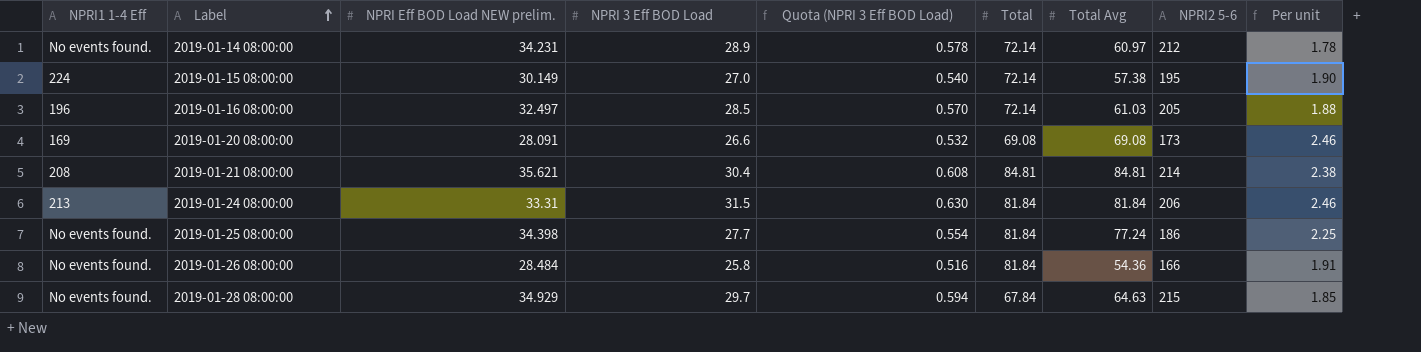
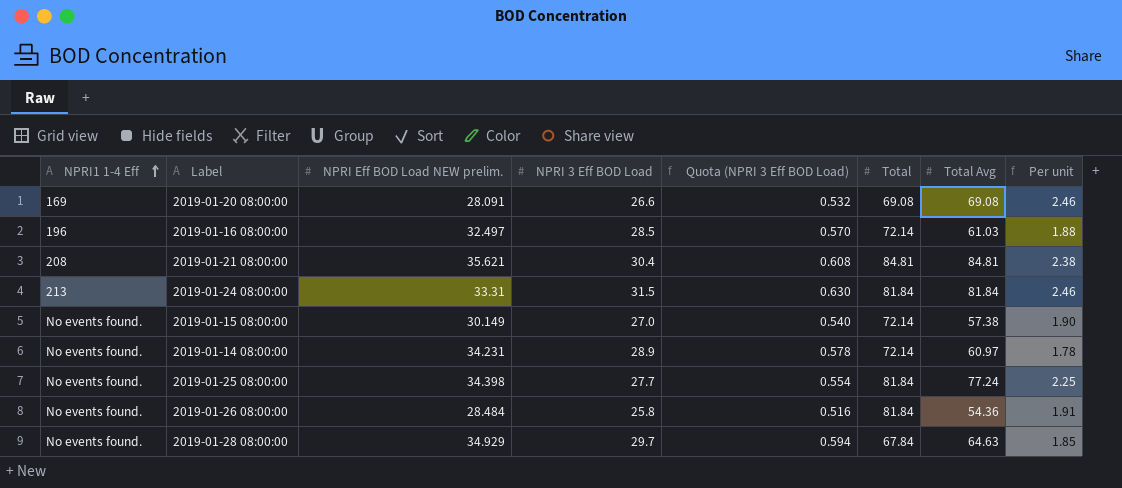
row order: Label ascending -> NPRI1 1-4 Eff ascending
column NPRI2 5-6 | position: 8 -> none
2019-01-15 08:00:00 | NPRI1 1-4 Eff: 224 -> No events found.

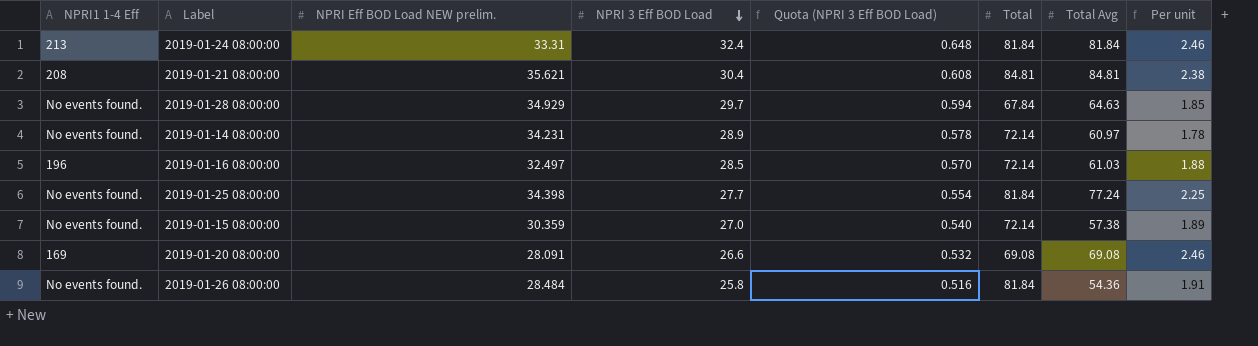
row order: NPRI1 1-4 Eff ascending -> NPRI 3 Eff BOD Load descending
2019-01-24 08:00:00 | NPRI 3 Eff BOD Load: 31.5 -> 32.4
2019-01-24 08:00:00 | Quota (NPRI 3 Eff BOD Load): 0.630 -> 0.648
2019-01-15 08:00:00 | NPRI Eff BOD Load NEW prelim.: 30.149 -> 30.359
2019-01-15 08:00:00 | Per unit: 1.90 -> 1.89

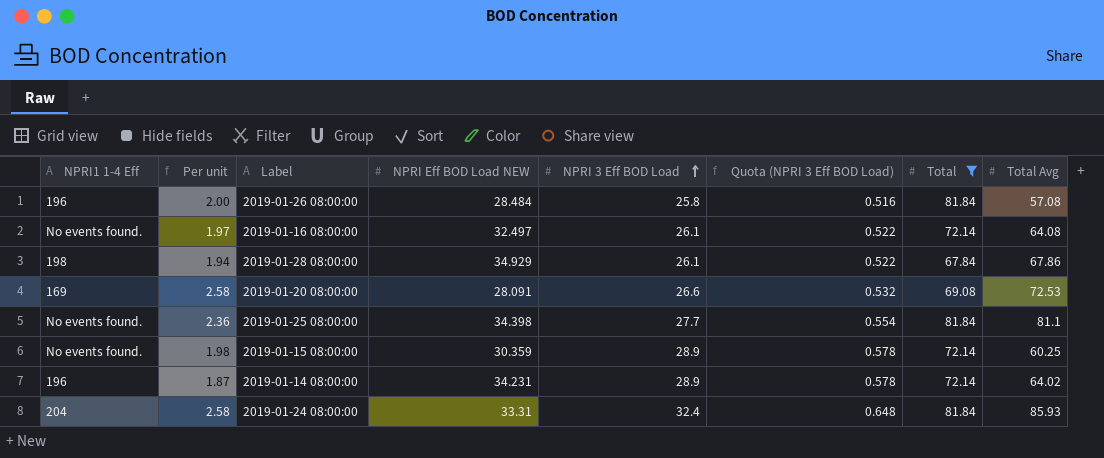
filter: none -> Total != 84.81
row order: NPRI 3 Eff BOD Load descending -> NPRI 3 Eff BOD Load ascending
column Per unit | position: 8 -> 2
column name: NPRI Eff BOD Load NEW prelim. -> NPRI Eff BOD Load NEW
2019-01-26 08:00:00 | NPRI1 1-4 Eff: No events found. -> 196
2019-01-26 08:00:00 | Per unit: 1.91 -> 2.00
2019-01-26 08:00:00 | Total Avg: 54.36 -> 57.08
2019-01-16 08:00:00 | NPRI1 1-4 Eff: 196 -> No events found.
2019-01-16 08:00:00 | Per unit: 1.88 -> 1.97
2019-01-16 08:00:00 | NPRI 3 Eff BOD Load: 28.5 -> 26.1
2019-01-16 08:00:00 | Quota (NPRI 3 Eff BOD Load): 0.570 -> 0.522
2019-01-16 08:00:00 | Total Avg: 61.03 -> 64.08
2019-01-28 08:00:00 | NPRI1 1-4 Eff: No events found. -> 198
2019-01-28 08:00:00 | Per unit: 1.85 -> 1.94
2019-01-28 08:00:00 | NPRI 3 Eff BOD Load: 29.7 -> 26.1
2019-01-28 08:00:00 | Quota (NPRI 3 Eff BOD Load): 0.594 -> 0.522
2019-01-28 08:00:00 | Total Avg: 64.63 -> 67.86
2019-01-20 08:00:00 | Per unit: 2.46 -> 2.58
2019-01-20 08:00:00 | Total Avg: 69.08 -> 72.53
2019-01-25 08:00:00 | Per unit: 2.25 -> 2.36
2019-01-25 08:00:00 | Total Avg: 77.24 -> 81.1
2019-01-15 08:00:00 | Per unit: 1.89 -> 1.98
2019-01-15 08:00:00 | NPRI 3 Eff BOD Load: 27.0 -> 28.9
2019-01-15 08:00:00 | Quota (NPRI 3 Eff BOD Load): 0.540 -> 0.578
2019-01-15 08:00:00 | Total Avg: 57.38 -> 60.25
2019-01-14 08:00:00 | NPRI1 1-4 Eff: No events found. -> 196
2019-01-14 08:00:00 | Per unit: 1.78 -> 1.87
2019-01-14 08:00:00 | Total Avg: 60.97 -> 64.02
2019-01-24 08:00:00 | NPRI1 1-4 Eff: 213 -> 204
2019-01-24 08:00:00 | Per unit: 2.46 -> 2.58
2019-01-24 08:00:00 | Total Avg: 81.84 -> 85.93

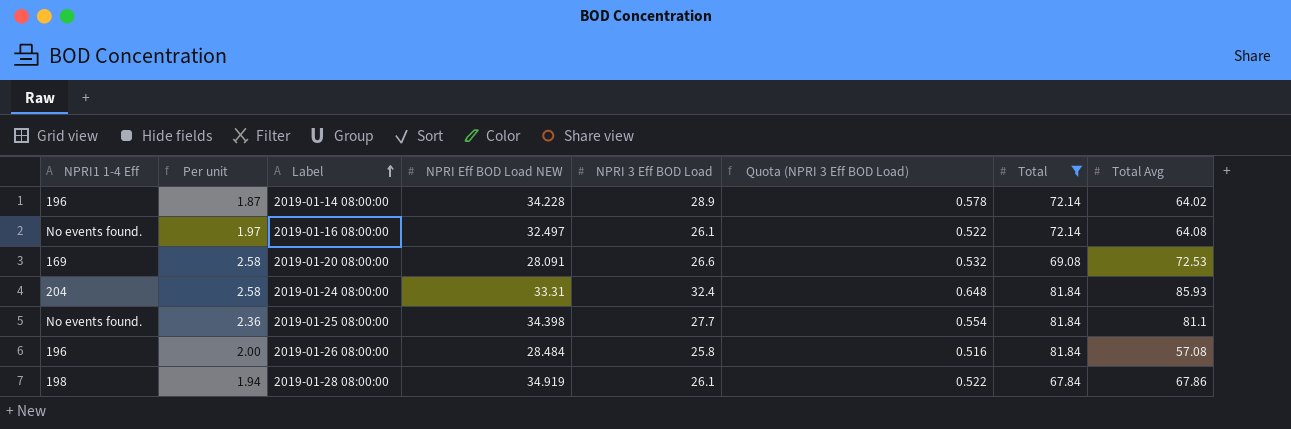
row order: NPRI 3 Eff BOD Load ascending -> Label ascending
row 2019-01-15 08:00:00: No events found. | 1.98 | 30.359 | 28.9 | 0.578 | 72.14 | 60.25 -> none
2019-01-14 08:00:00 | NPRI Eff BOD Load NEW: 34.231 -> 34.228
2019-01-28 08:00:00 | NPRI Eff BOD Load NEW: 34.929 -> 34.919

